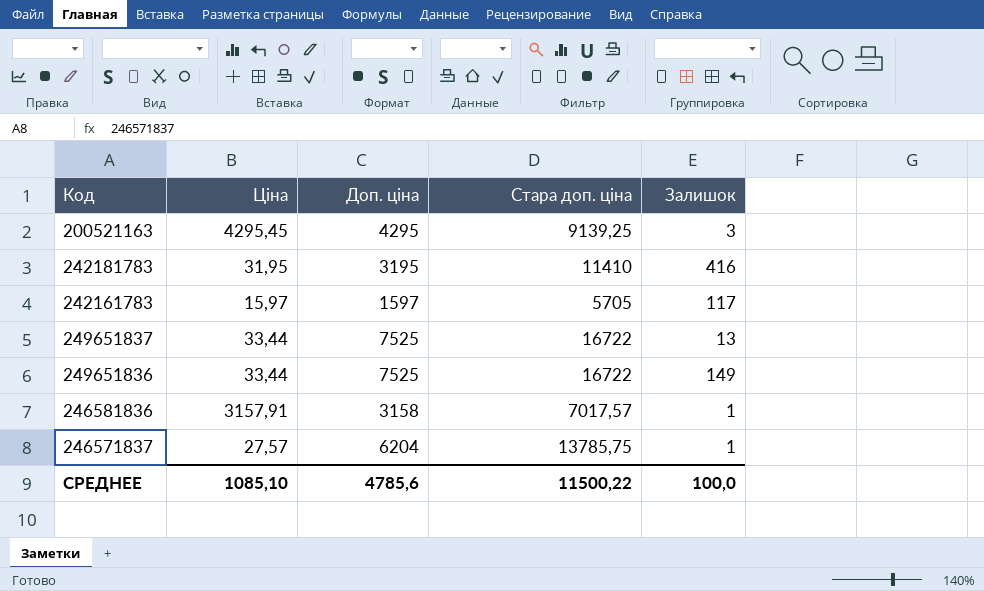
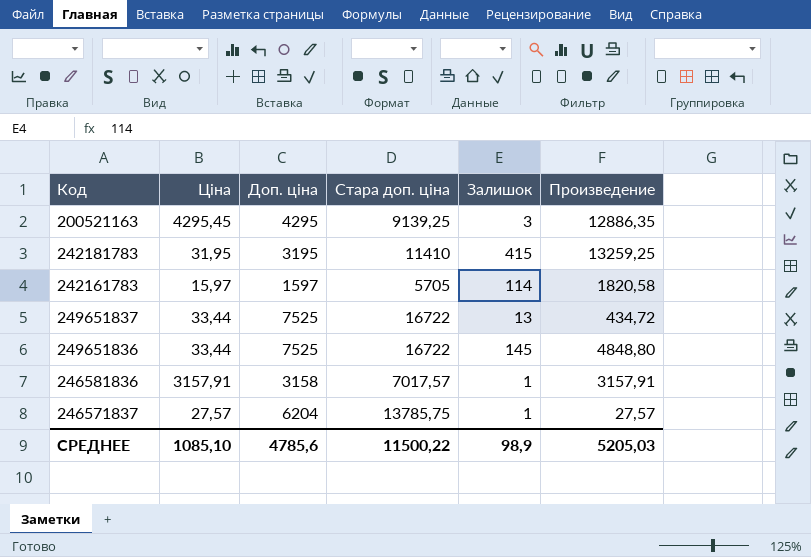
column Произведение | formula: none -> [Ціна] * [Залишок]
242181783 | Залишок: 416 -> 415
242161783 | Залишок: 117 -> 114
249651836 | Залишок: 149 -> 145
СРЕДНЕЕ | Залишок: 100,0 -> 98,9

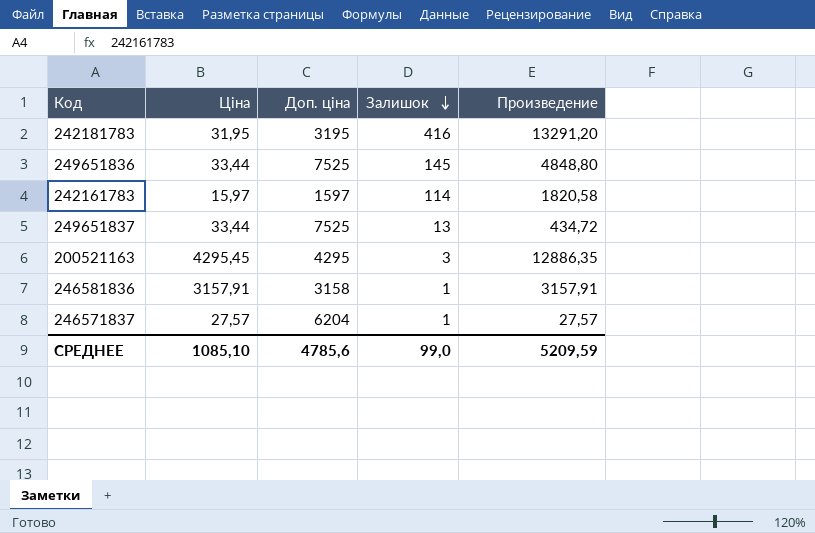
row order: none -> Залишок descending
column Стара доп. ціна | position: 4 -> none
242181783 | Залишок: 415 -> 416
242181783 | Произведение: 13259,25 -> 13291,20
СРЕДНЕЕ | Залишок: 98,9 -> 99,0
СРЕДНЕЕ | Произведение: 5205,03 -> 5209,59

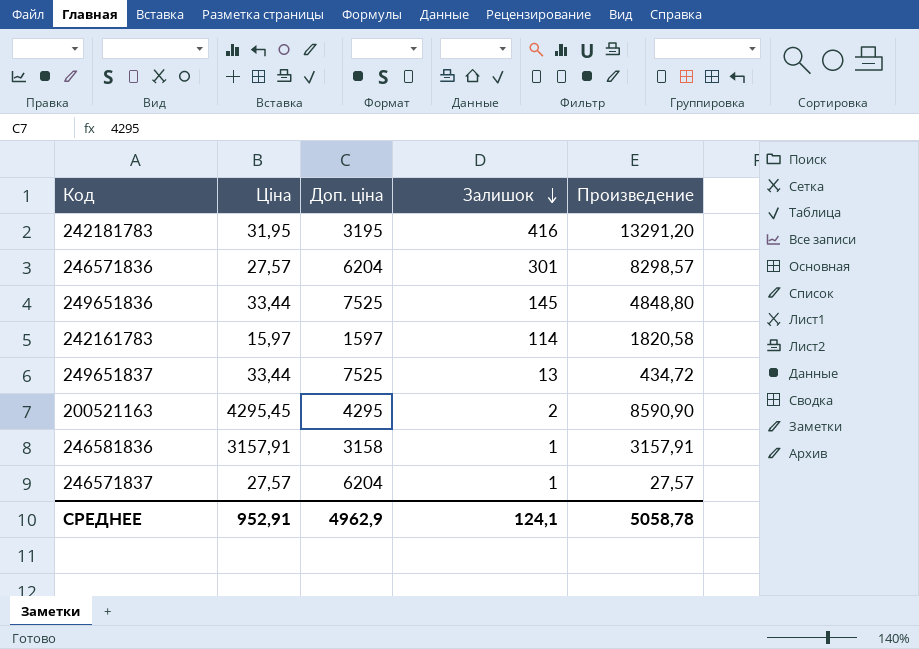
row 246571836: none -> 27,57 | 6204 | 301 | 8298,57
200521163 | Залишок: 3 -> 2
200521163 | Произведение: 12886,35 -> 8590,90
СРЕДНЕЕ | Ціна: 1085,10 -> 952,91
СРЕДНЕЕ | Доп. ціна: 4785,6 -> 4962,9
СРЕДНЕЕ | Залишок: 99,0 -> 124,1
СРЕДНЕЕ | Произведение: 5209,59 -> 5058,78

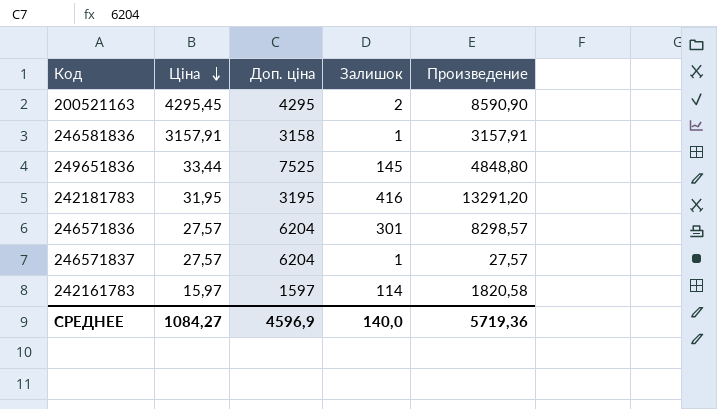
row order: Залишок descending -> Ціна descending
row 249651837: 33,44 | 7525 | 13 | 434,72 -> none
СРЕДНЕЕ | Ціна: 952,91 -> 1084,27
СРЕДНЕЕ | Доп. ціна: 4962,9 -> 4596,9
СРЕДНЕЕ | Залишок: 124,1 -> 140,0
СРЕДНЕЕ | Произведение: 5058,78 -> 5719,36

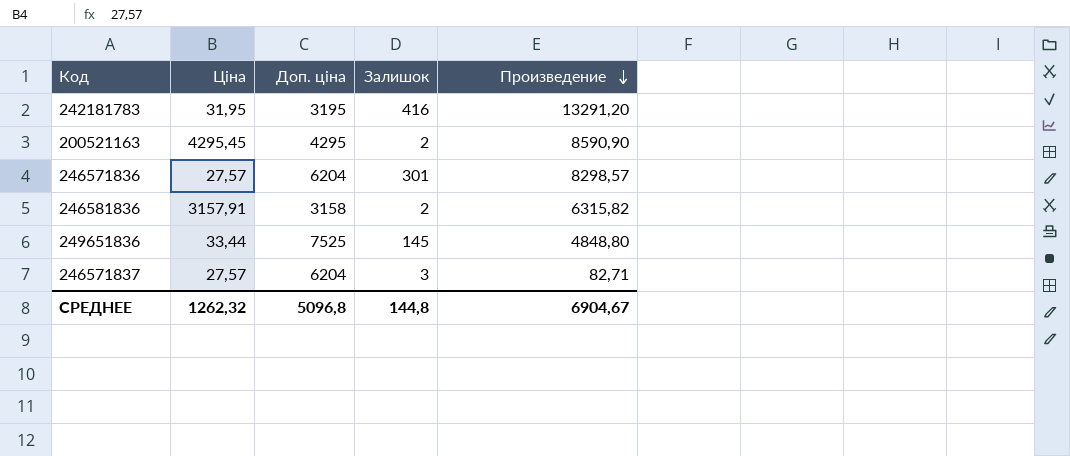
row order: Ціна descending -> Произведение descending
row 242161783: 15,97 | 1597 | 114 | 1820,58 -> none
246581836 | Залишок: 1 -> 2
246581836 | Произведение: 3157,91 -> 6315,82
246571837 | Залишок: 1 -> 3
246571837 | Произведение: 27,57 -> 82,71
СРЕДНЕЕ | Ціна: 1084,27 -> 1262,32
СРЕДНЕЕ | Доп. ціна: 4596,9 -> 5096,8
СРЕДНЕЕ | Залишок: 140,0 -> 144,8
СРЕДНЕЕ | Произведение: 5719,36 -> 6904,67

